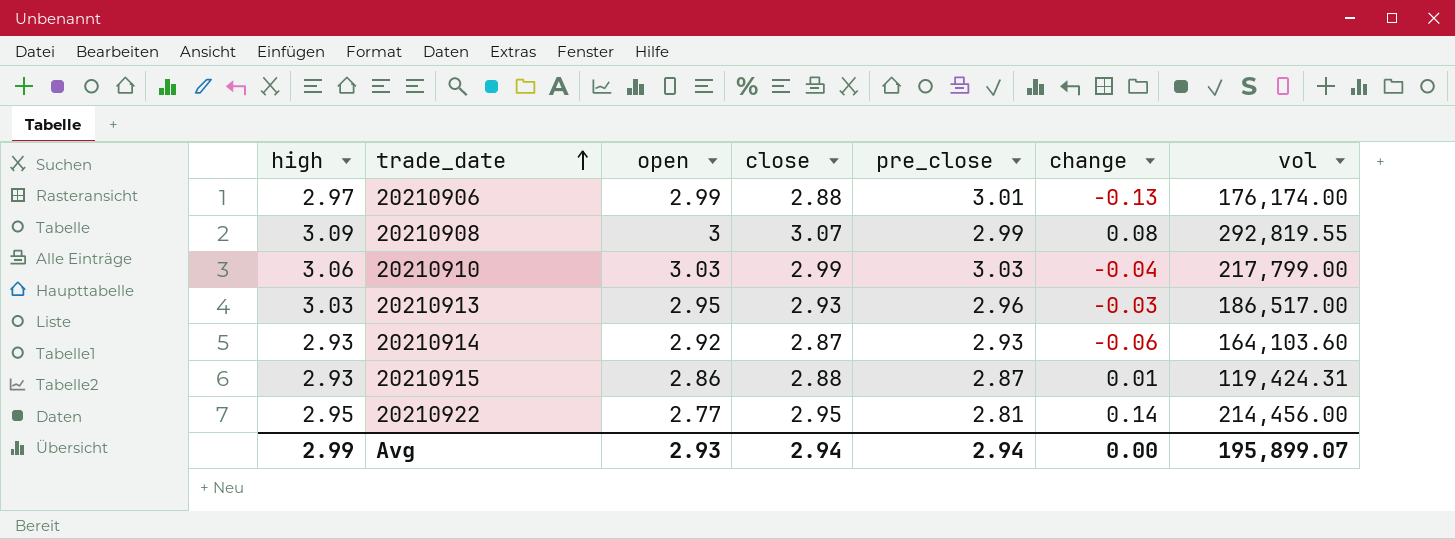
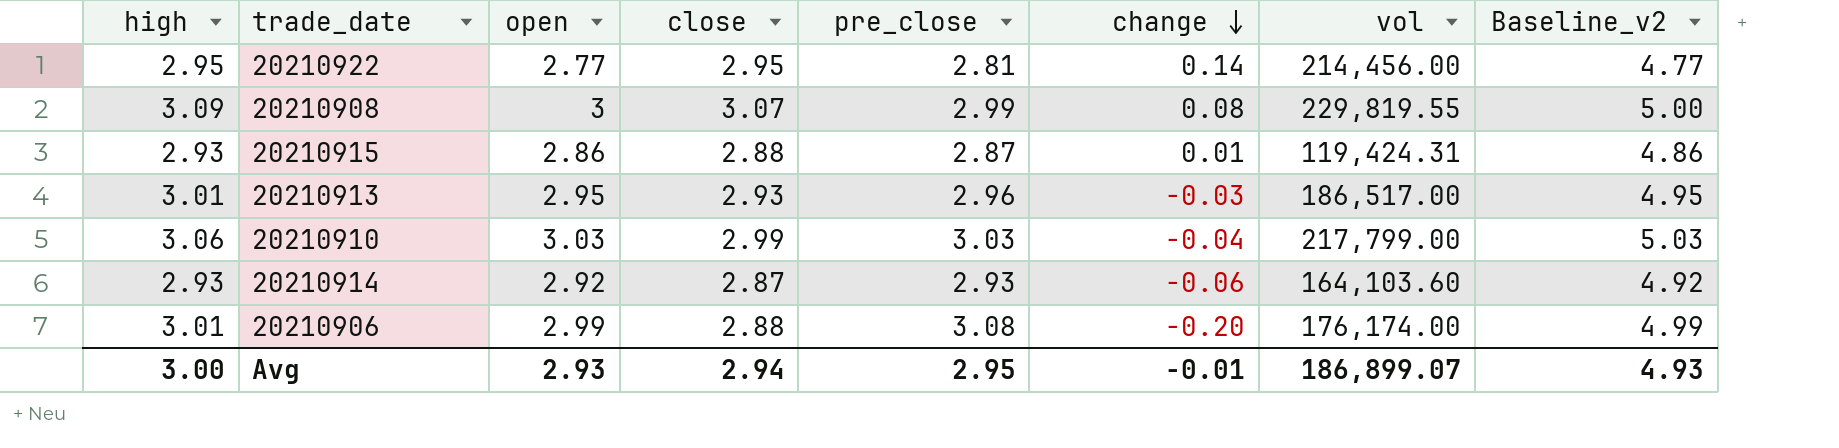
row order: trade_date ascending -> change descending
column Baseline_v2 | formula: none -> [open] + 2
20210908 | vol: 292,819.55 -> 229,819.55
20210913 | high: 3.03 -> 3.01
20210906 | high: 2.97 -> 3.01
20210906 | pre_close: 3.01 -> 3.08
20210906 | change: -0.13 -> -0.20
Avg | high: 2.99 -> 3.00
Avg | pre_close: 2.94 -> 2.95
Avg | change: 0.00 -> -0.01
Avg | vol: 195,899.07 -> 186,899.07

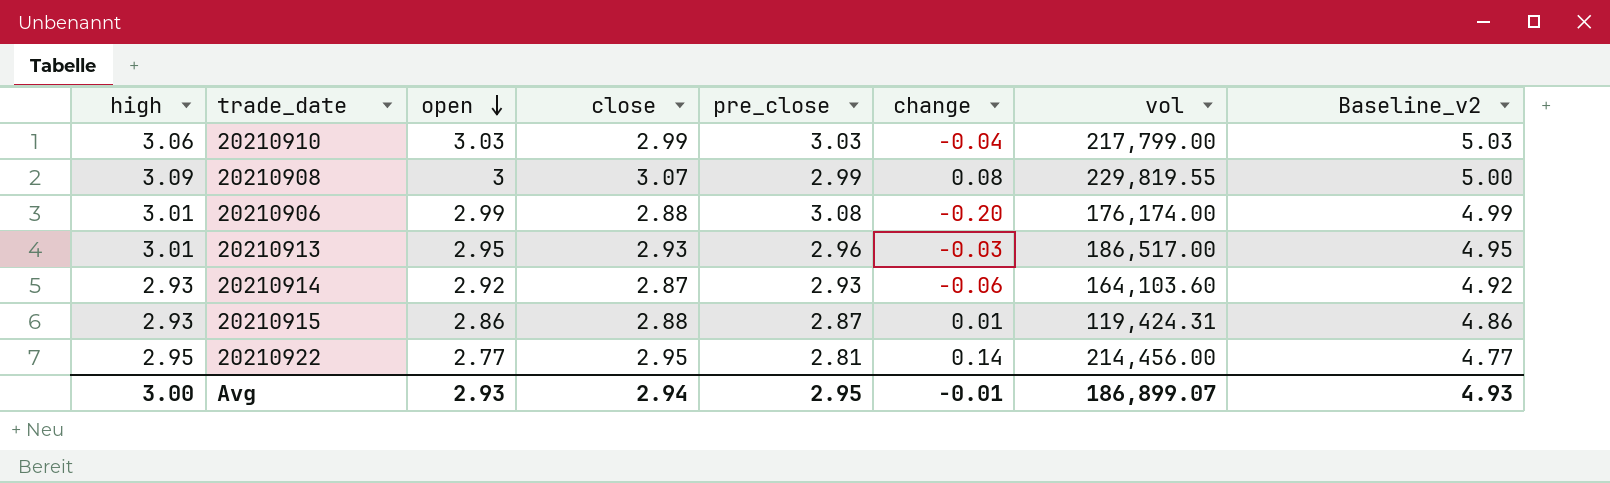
row order: change descending -> open descending

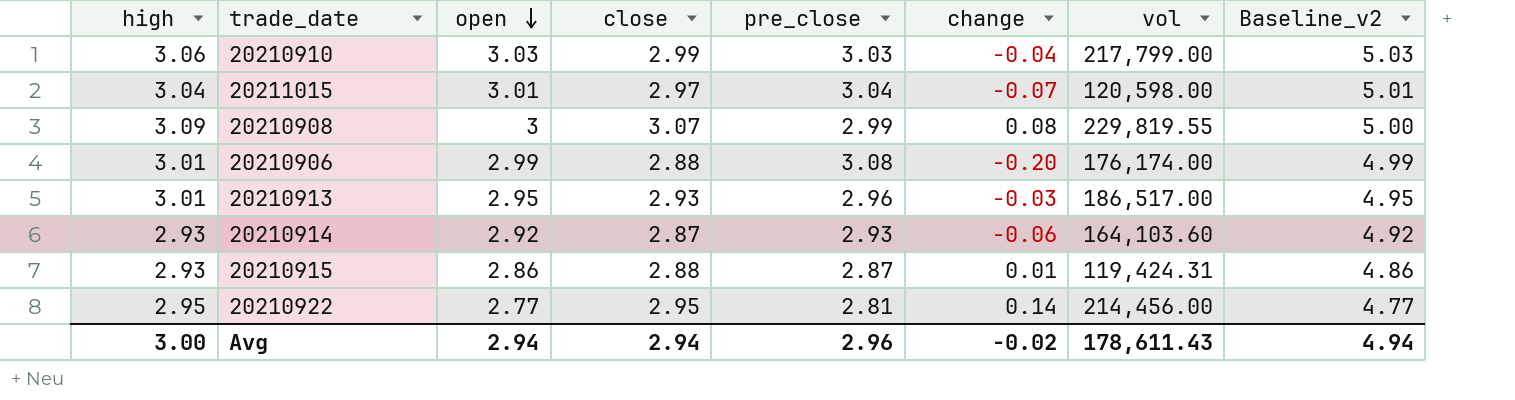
row 20211015: none -> 3.04 | 3.01 | 2.97 | 3.04 | -0.07 | 120,598.00 | 5.01
Avg | open: 2.93 -> 2.94
Avg | pre_close: 2.95 -> 2.96
Avg | change: -0.01 -> -0.02
Avg | vol: 186,899.07 -> 178,611.43
Avg | Baseline_v2: 4.93 -> 4.94

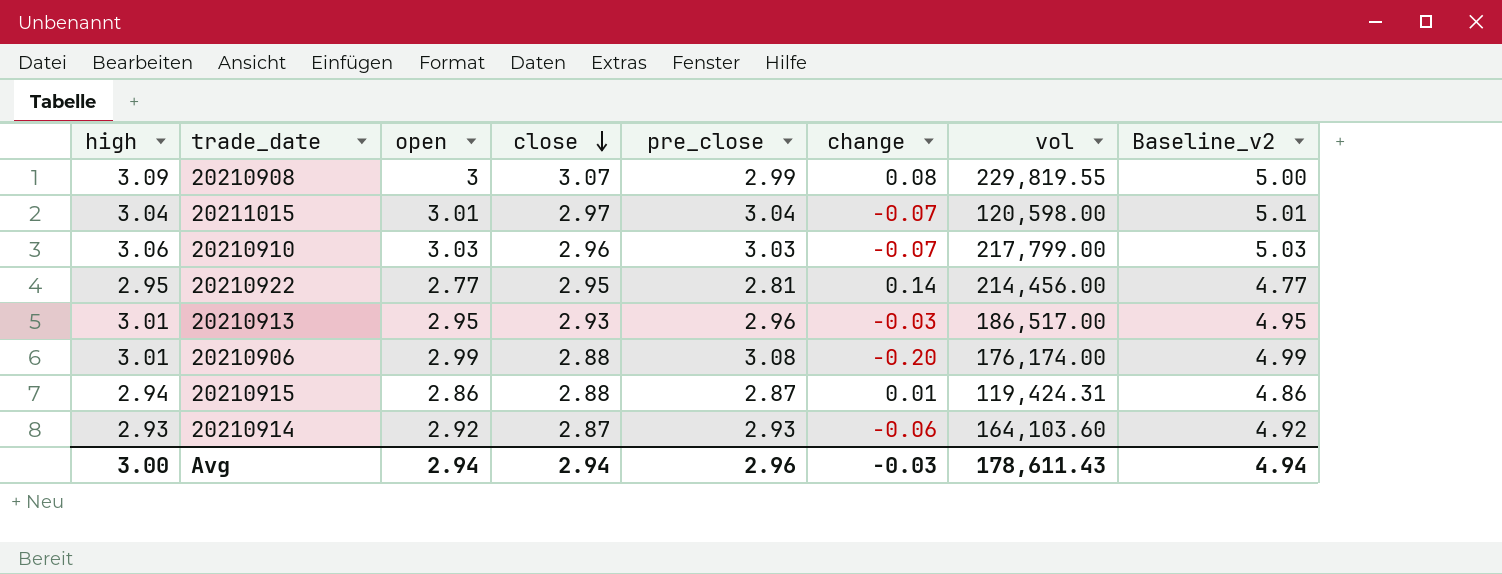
row order: open descending -> close descending
20210910 | close: 2.99 -> 2.96
20210910 | change: -0.04 -> -0.07
20210915 | high: 2.93 -> 2.94
Avg | change: -0.02 -> -0.03

